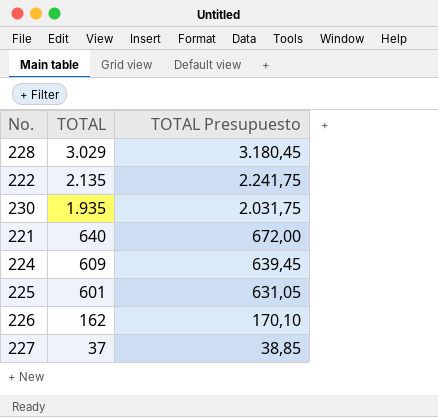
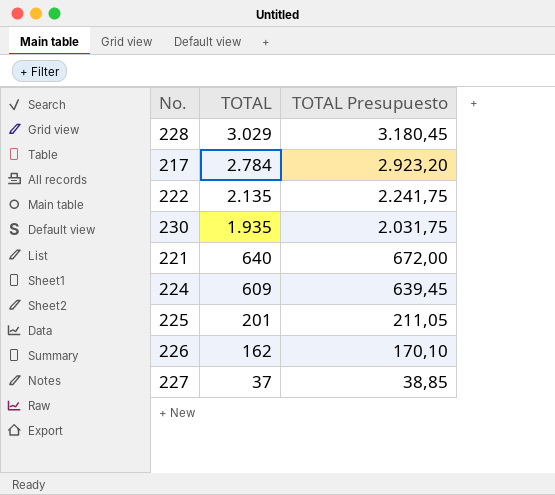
row 217: none -> 2.784 | 2.923,20
225 | TOTAL: 601 -> 201
225 | TOTAL Presupuesto: 631,05 -> 211,05

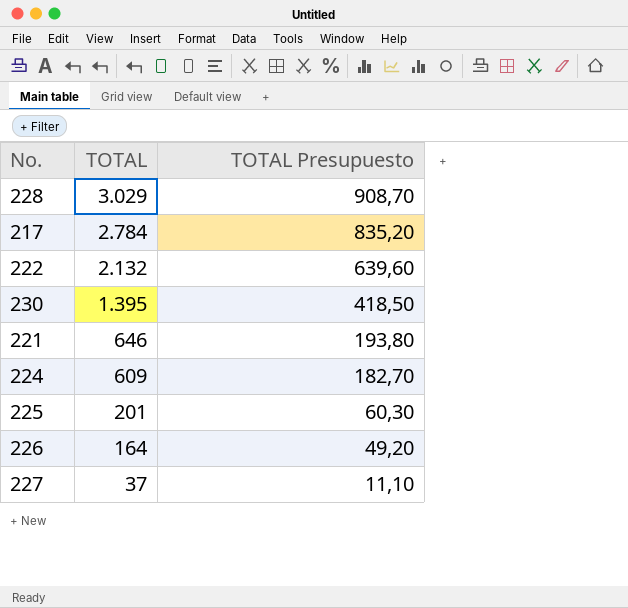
column TOTAL Presupuesto | formula: [TOTAL] * 1,05 -> [TOTAL] * 0,3
222 | TOTAL: 2.135 -> 2.132
230 | TOTAL: 1.935 -> 1.395
221 | TOTAL: 640 -> 646
226 | TOTAL: 162 -> 164

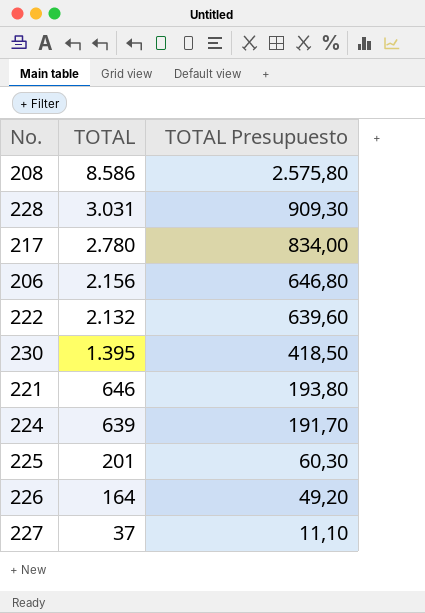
row 208: none -> 8.586 | 2.575,80
228 | TOTAL: 3.029 -> 3.031
228 | TOTAL Presupuesto: 908,70 -> 909,30
217 | TOTAL: 2.784 -> 2.780
217 | TOTAL Presupuesto: 835,20 -> 834,00
row 206: none -> 2.156 | 646,80
224 | TOTAL: 609 -> 639
224 | TOTAL Presupuesto: 182,70 -> 191,70

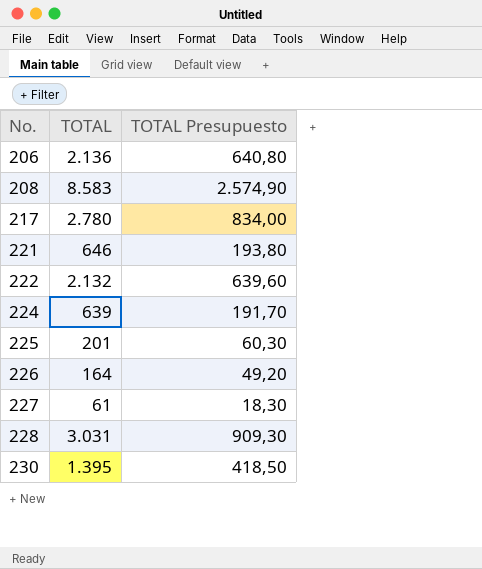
row order: TOTAL descending -> No. ascending
206 | TOTAL: 2.156 -> 2.136
206 | TOTAL Presupuesto: 646,80 -> 640,80
208 | TOTAL: 8.586 -> 8.583
208 | TOTAL Presupuesto: 2.575,80 -> 2.574,90
227 | TOTAL: 37 -> 61
227 | TOTAL Presupuesto: 11,10 -> 18,30

